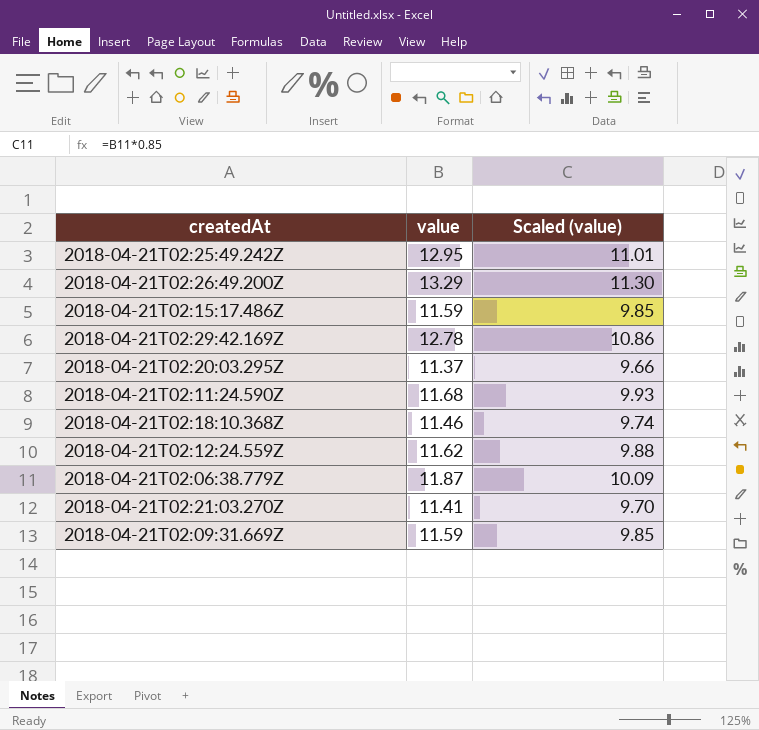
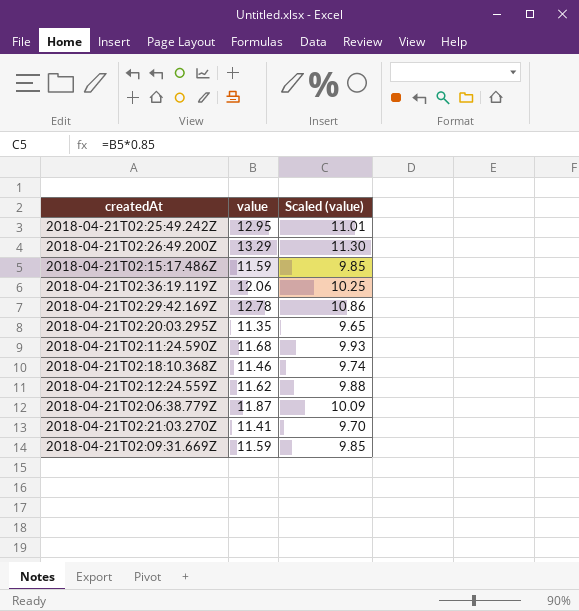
row 2018-04-21T02:36:19.119Z: none -> 12.06 | 10.25
2018-04-21T02:20:03.295Z | value: 11.37 -> 11.35
2018-04-21T02:20:03.295Z | Scaled (value): 9.66 -> 9.65

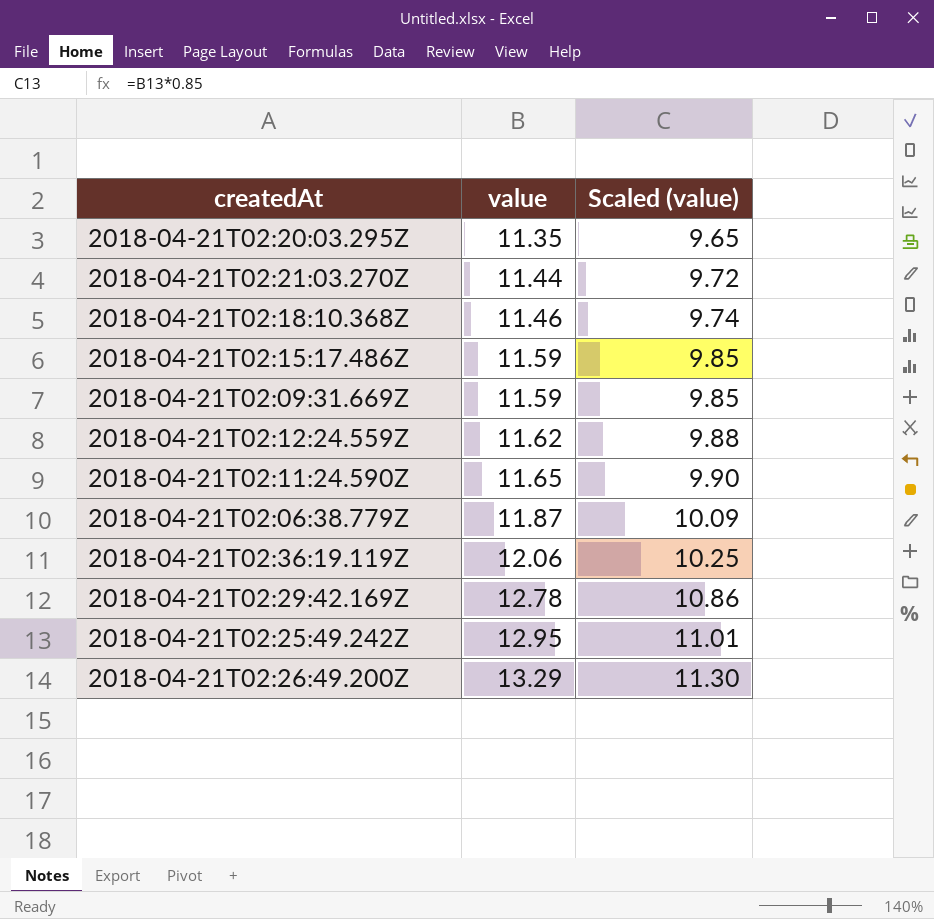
row order: none -> value ascending
2018-04-21T02:21:03.270Z | value: 11.41 -> 11.44
2018-04-21T02:21:03.270Z | Scaled (value): 9.70 -> 9.72
2018-04-21T02:11:24.590Z | value: 11.68 -> 11.65
2018-04-21T02:11:24.590Z | Scaled (value): 9.93 -> 9.90

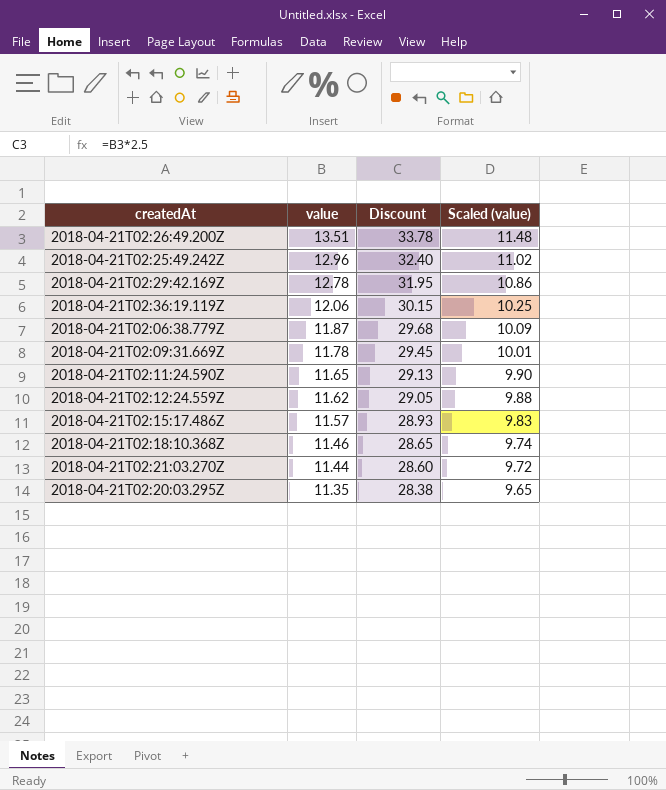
row order: value ascending -> value descending
column Discount | formula: none -> [value] * 2.5
2018-04-21T02:26:49.200Z | value: 13.29 -> 13.51
2018-04-21T02:26:49.200Z | Scaled (value): 11.30 -> 11.48
2018-04-21T02:25:49.242Z | value: 12.95 -> 12.96
2018-04-21T02:25:49.242Z | Scaled (value): 11.01 -> 11.02
2018-04-21T02:09:31.669Z | value: 11.59 -> 11.78
2018-04-21T02:09:31.669Z | Scaled (value): 9.85 -> 10.01
2018-04-21T02:15:17.486Z | value: 11.59 -> 11.57
2018-04-21T02:15:17.486Z | Scaled (value): 9.85 -> 9.83

